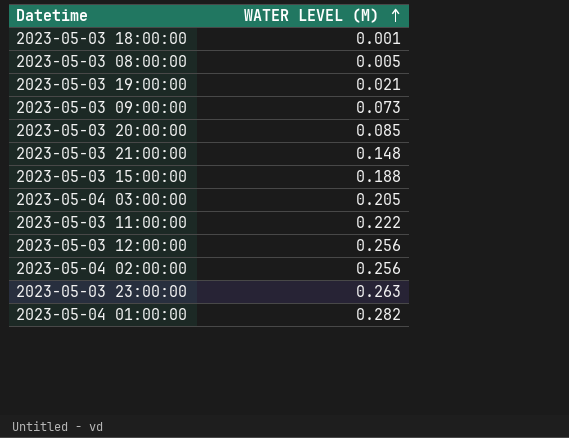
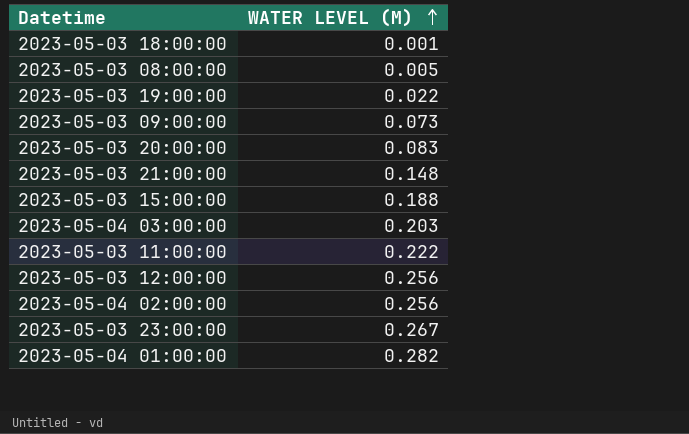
2023-05-03 19:00:00 | WATER LEVEL (M): 0.021 -> 0.022
2023-05-03 20:00:00 | WATER LEVEL (M): 0.085 -> 0.083
2023-05-04 03:00:00 | WATER LEVEL (M): 0.205 -> 0.203
2023-05-03 23:00:00 | WATER LEVEL (M): 0.263 -> 0.267

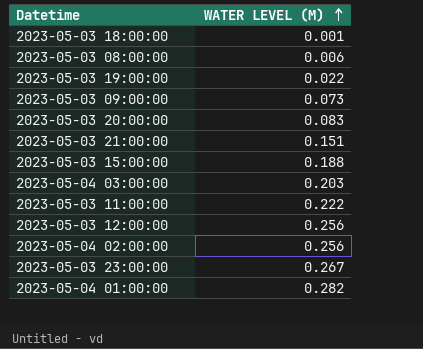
2023-05-03 08:00:00 | WATER LEVEL (M): 0.005 -> 0.006
2023-05-03 21:00:00 | WATER LEVEL (M): 0.148 -> 0.151

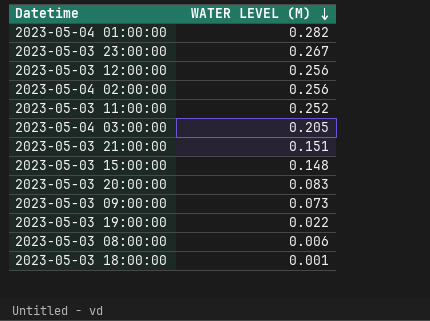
row order: WATER LEVEL (M) ascending -> WATER LEVEL (M) descending
2023-05-03 11:00:00 | WATER LEVEL (M): 0.222 -> 0.252
2023-05-04 03:00:00 | WATER LEVEL (M): 0.203 -> 0.205
2023-05-03 15:00:00 | WATER LEVEL (M): 0.188 -> 0.148

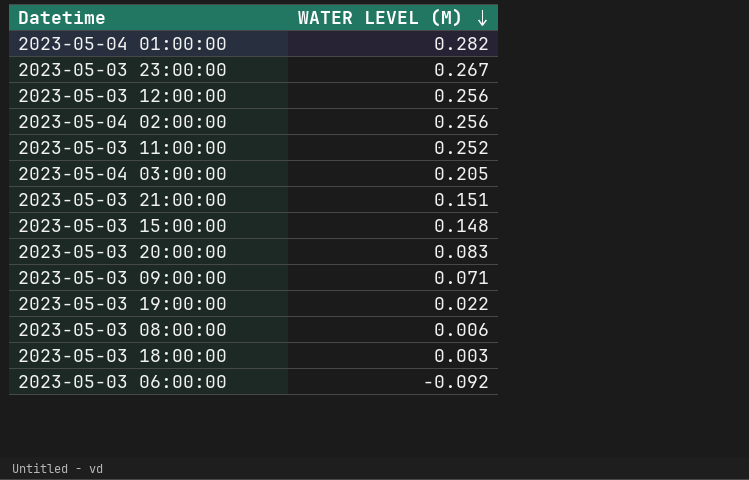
2023-05-03 09:00:00 | WATER LEVEL (M): 0.073 -> 0.071
2023-05-03 18:00:00 | WATER LEVEL (M): 0.001 -> 0.003
row 2023-05-03 06:00:00: none -> -0.092

